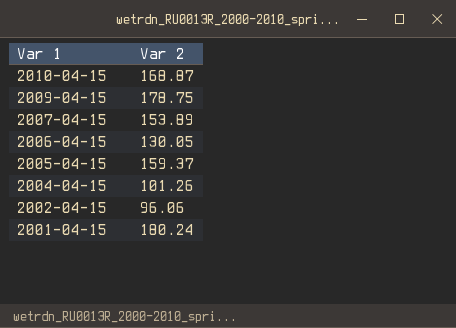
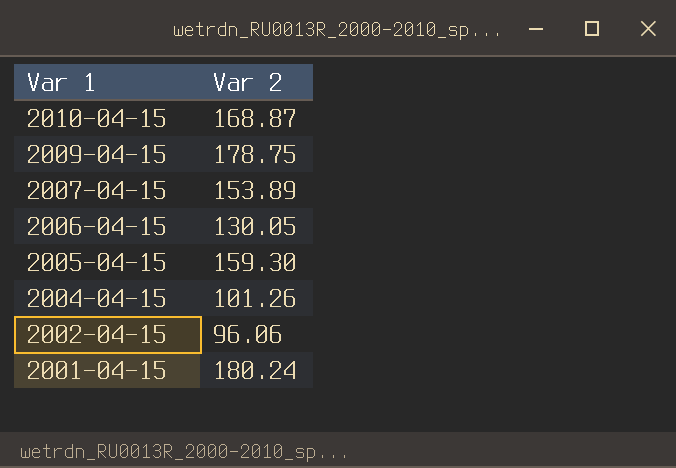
2005-04-15 | Var 2: 159.37 -> 159.30

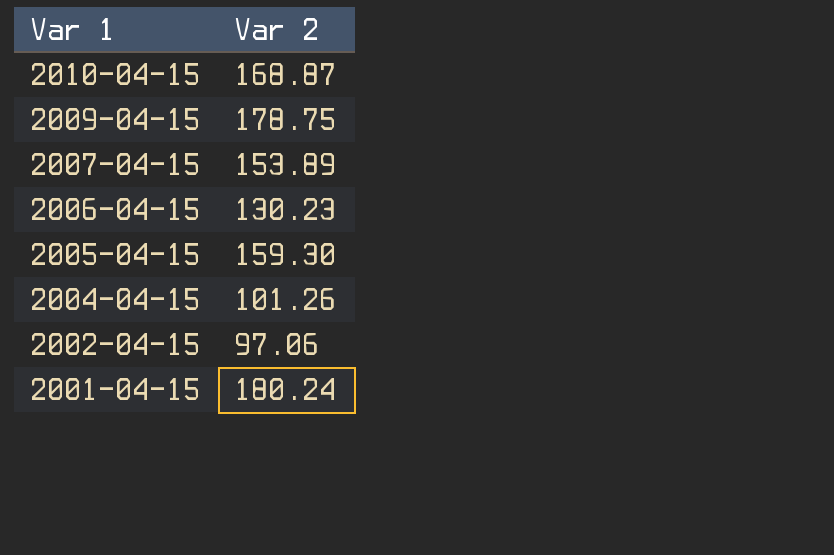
2006-04-15 | Var 2: 130.05 -> 130.23
2002-04-15 | Var 2: 96.06 -> 97.06

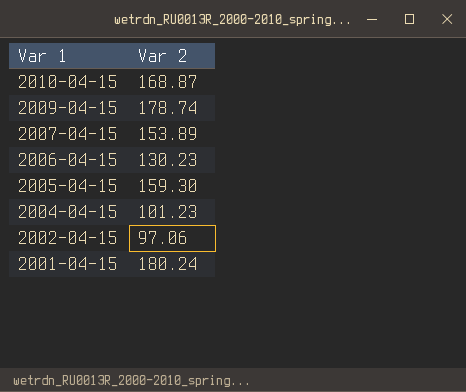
2009-04-15 | Var 2: 178.75 -> 178.74
2004-04-15 | Var 2: 101.26 -> 101.23

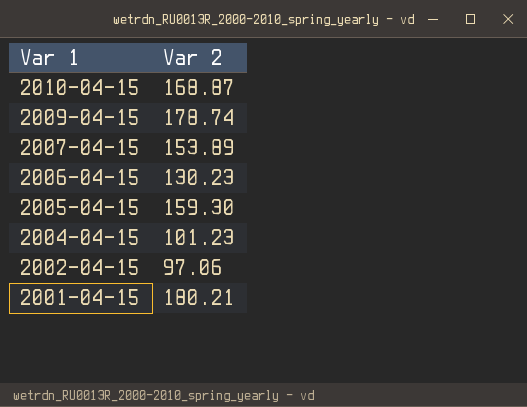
2001-04-15 | Var 2: 180.24 -> 180.21

